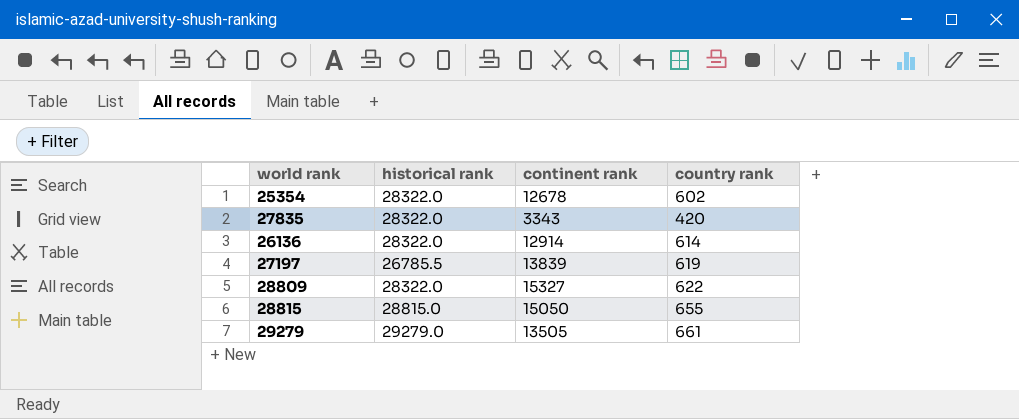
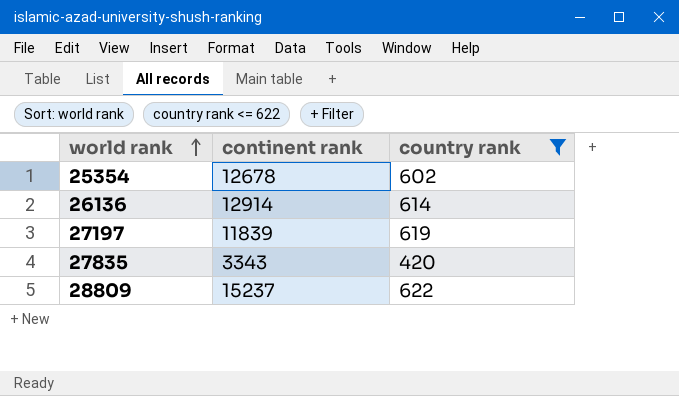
filter: none -> country rank <= 622
row order: none -> world rank ascending
column historical rank | position: 2 -> none
27197 | continent rank: 13839 -> 11839
28809 | continent rank: 15327 -> 15237

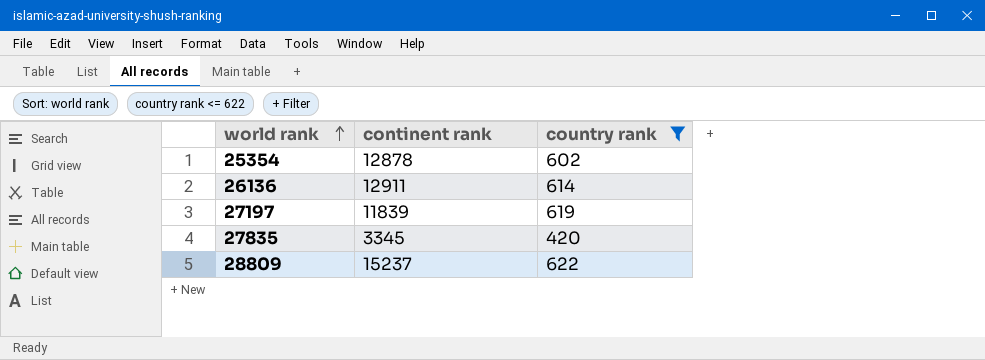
25354 | continent rank: 12678 -> 12878
26136 | continent rank: 12914 -> 12911
27835 | continent rank: 3343 -> 3345

